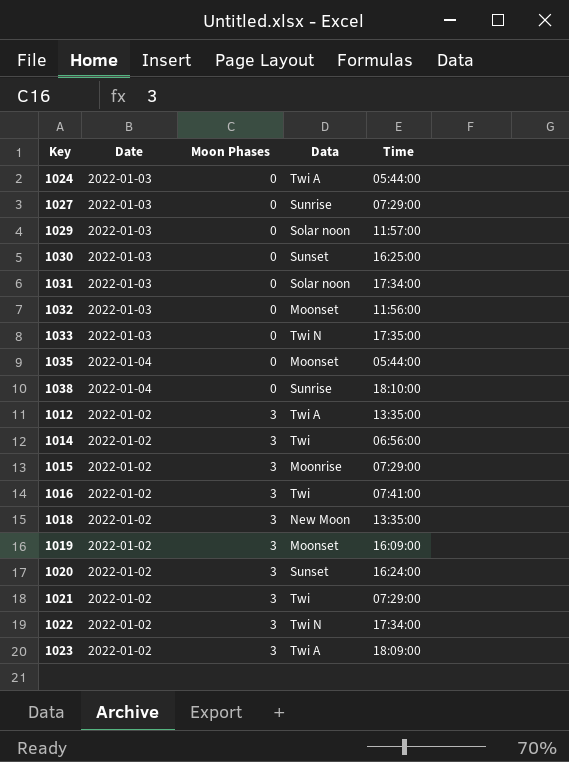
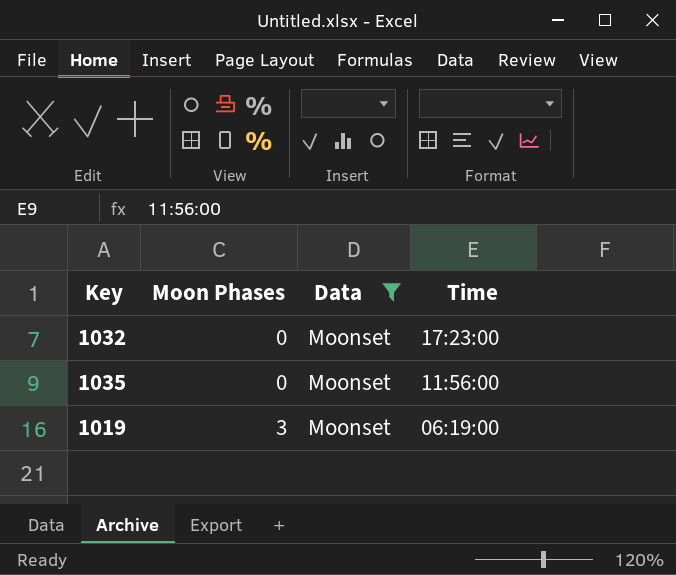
filter: none -> Data = Moonset
column Date | position: 2 -> none
1032 | Time: 11:56:00 -> 17:23:00
1035 | Time: 05:44:00 -> 11:56:00
1019 | Time: 16:09:00 -> 06:19:00

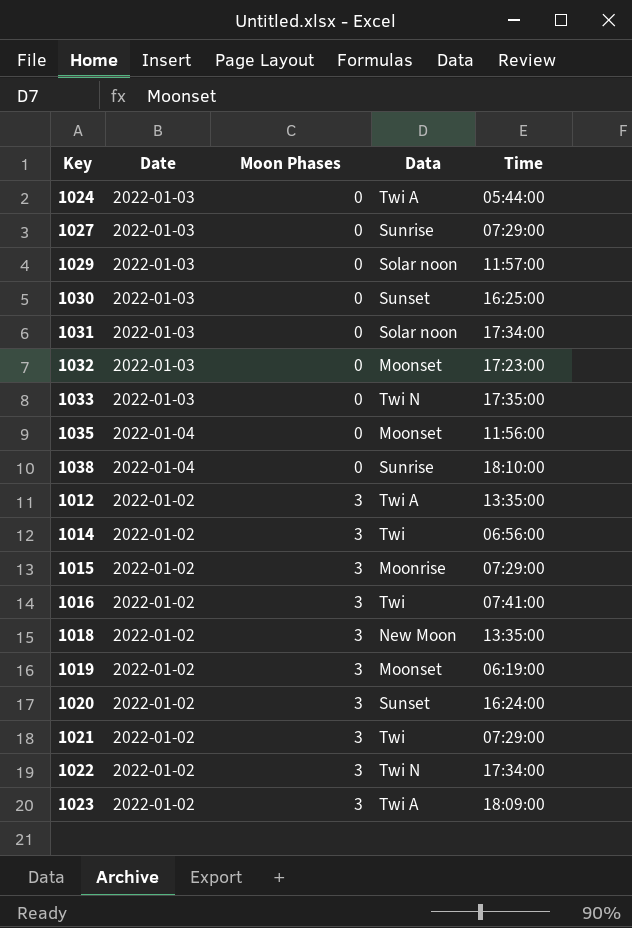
filter: Data = Moonset -> none
column Date | position: none -> 2

